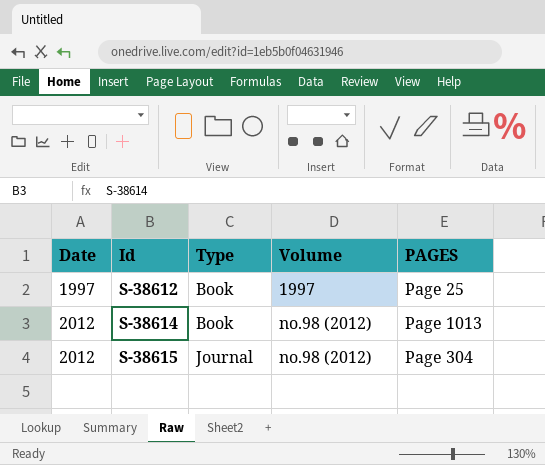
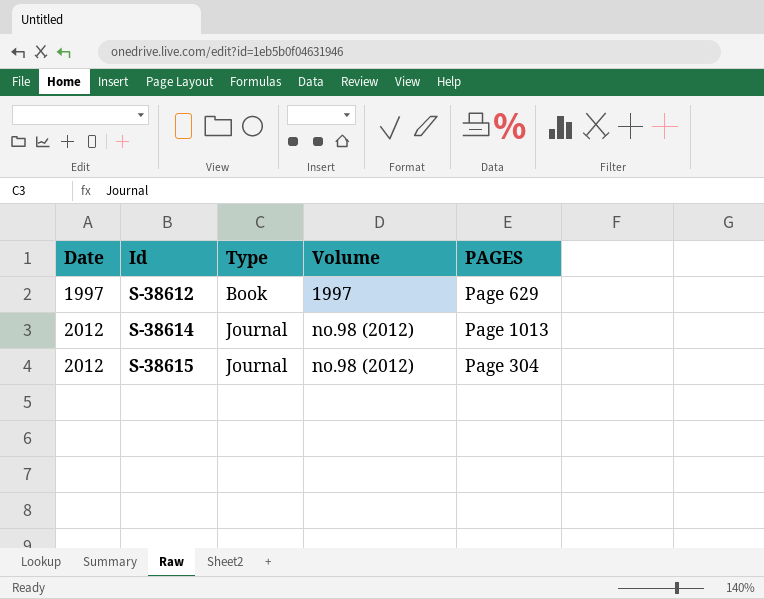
S-38612 | PAGES: Page 25 -> Page 629
S-38614 | Type: Book -> Journal

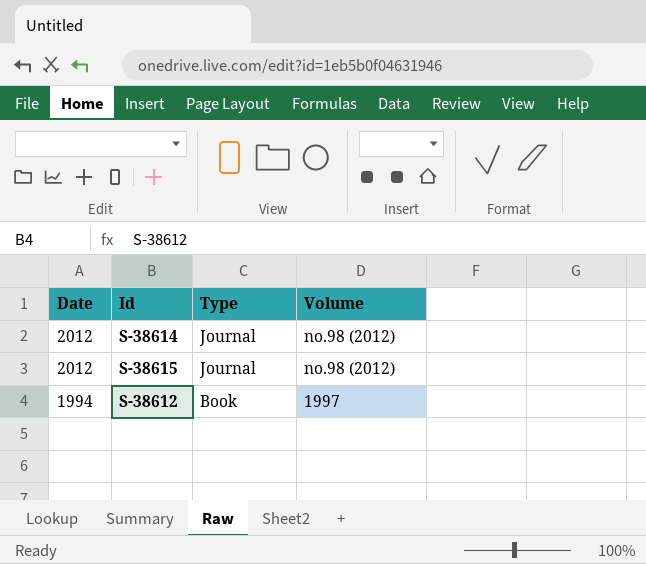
row order: Date ascending -> Date descending
column PAGES | position: 5 -> none
S-38612 | Date: 1997 -> 1994

